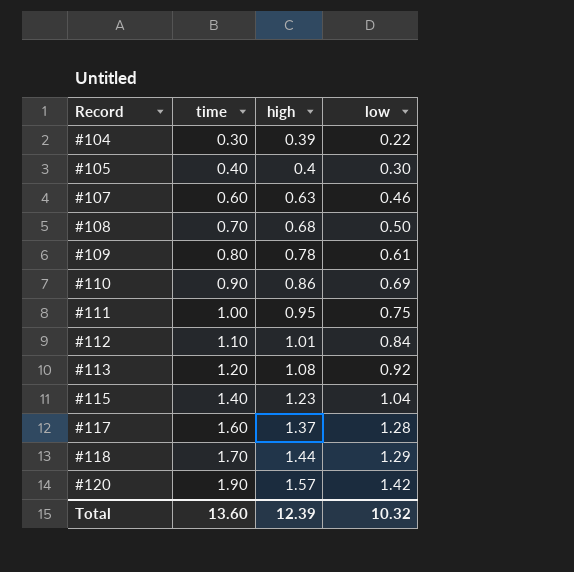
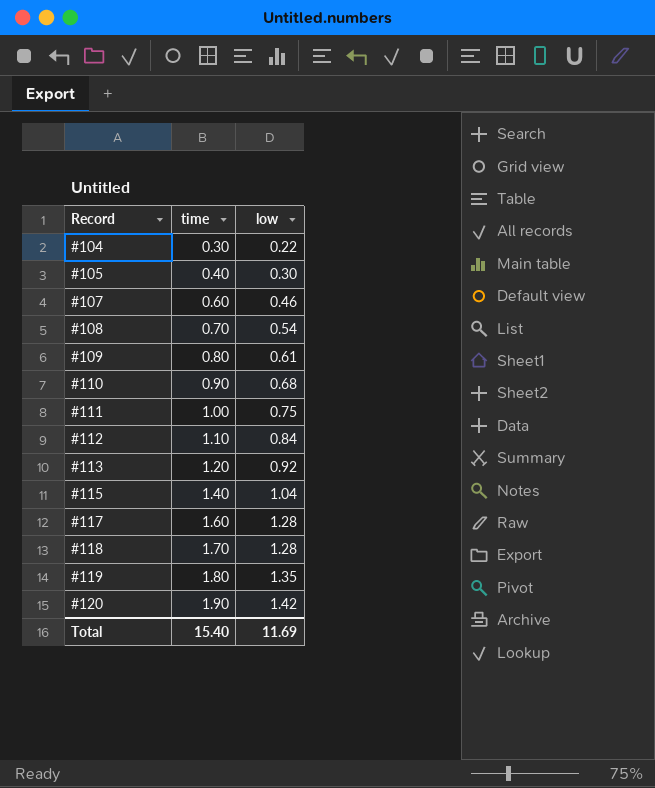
column high | position: 3 -> none
#108 | low: 0.50 -> 0.54
#110 | low: 0.69 -> 0.68
#118 | low: 1.29 -> 1.28
row #119: none -> 1.80 | 1.35
Total | time: 13.60 -> 15.40
Total | low: 10.32 -> 11.69

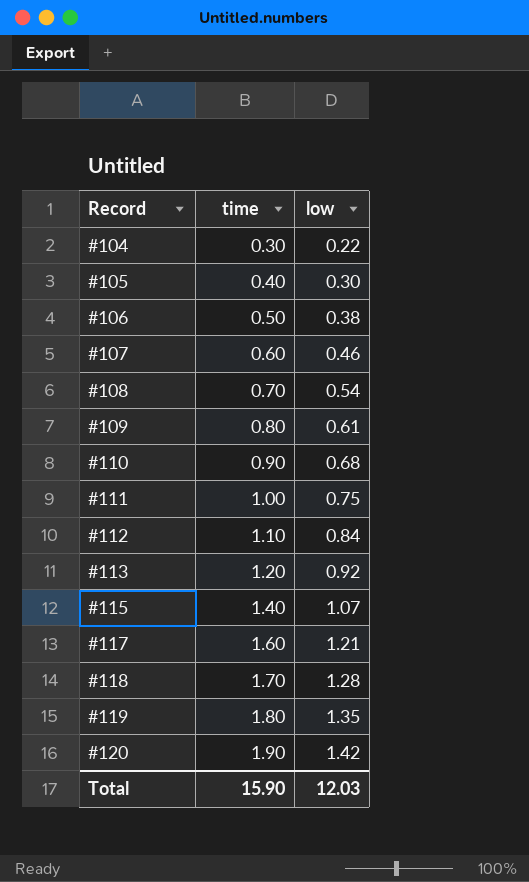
row #106: none -> 0.50 | 0.38
#115 | low: 1.04 -> 1.07
#117 | low: 1.28 -> 1.21
Total | time: 15.40 -> 15.90
Total | low: 11.69 -> 12.03

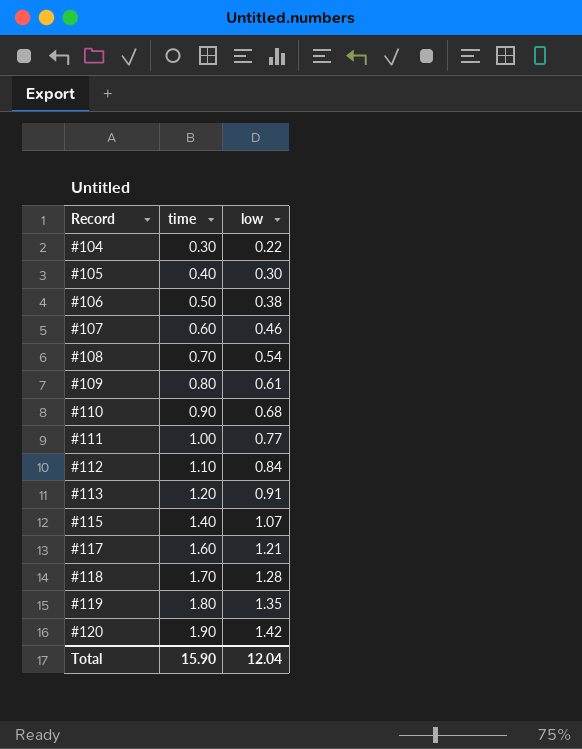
#111 | low: 0.75 -> 0.77
#113 | low: 0.92 -> 0.91
Total | low: 12.03 -> 12.04

